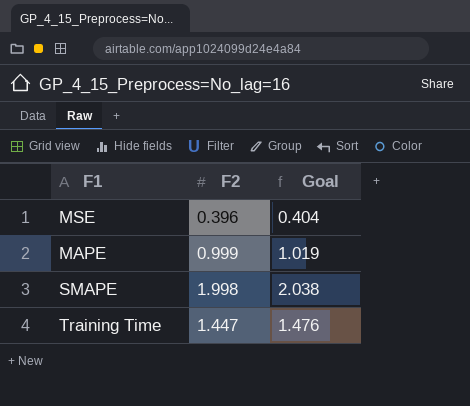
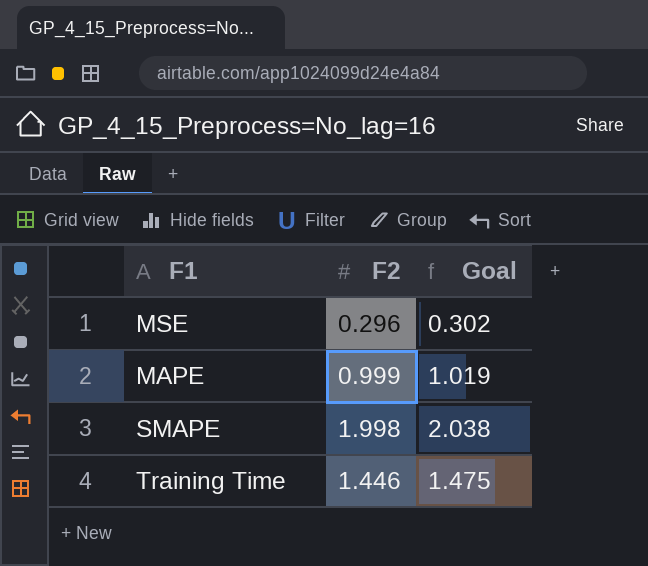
MSE | F2: 0.396 -> 0.296
MSE | Goal: 0.404 -> 0.302
Training Time | F2: 1.447 -> 1.446
Training Time | Goal: 1.476 -> 1.475

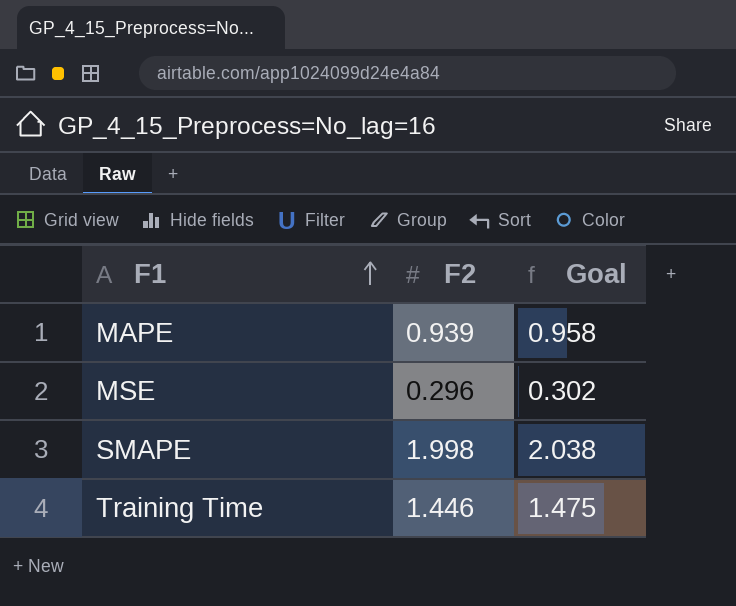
row order: none -> F1 ascending
MAPE | F2: 0.999 -> 0.939
MAPE | Goal: 1.019 -> 0.958

